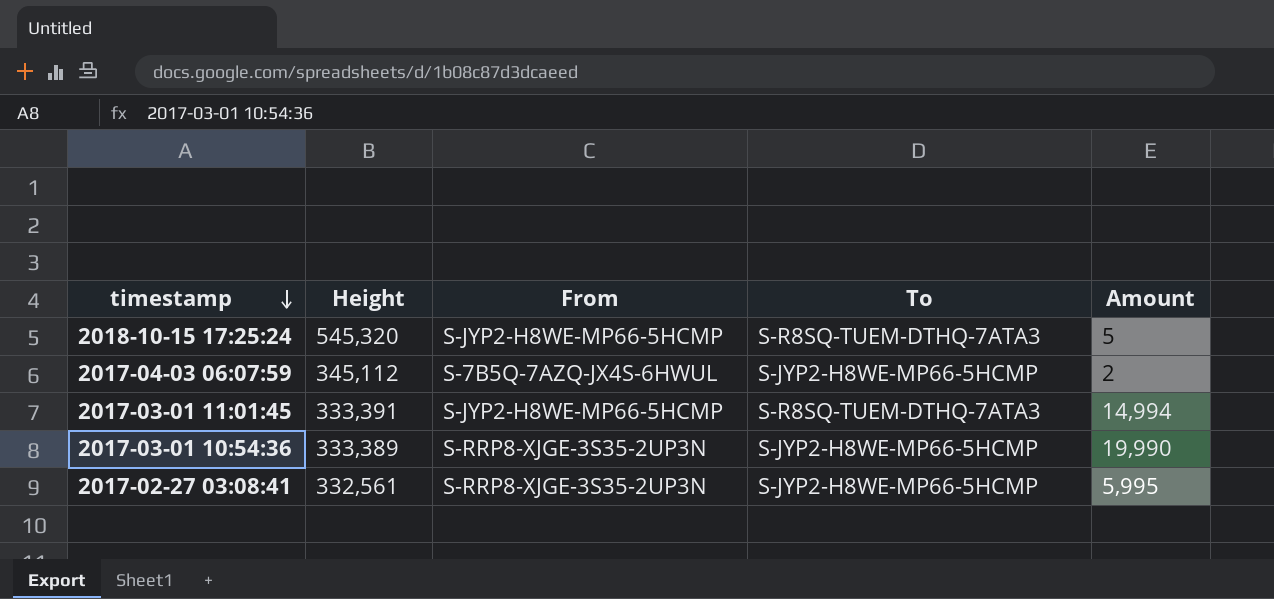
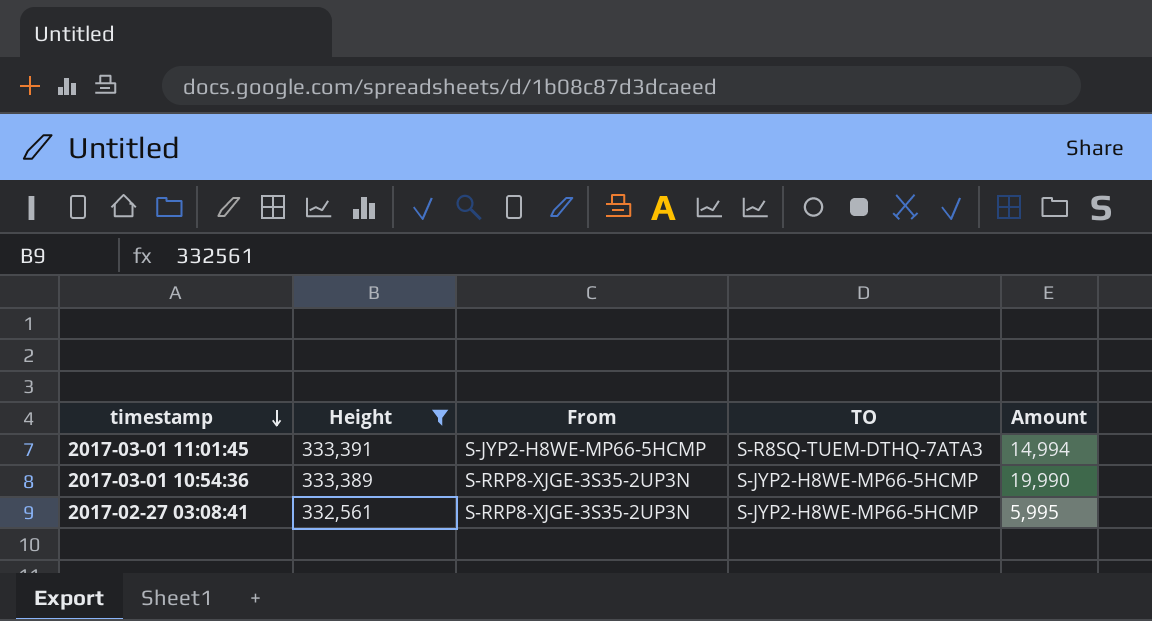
filter: none -> Height <= 333,391
column name: To -> TO

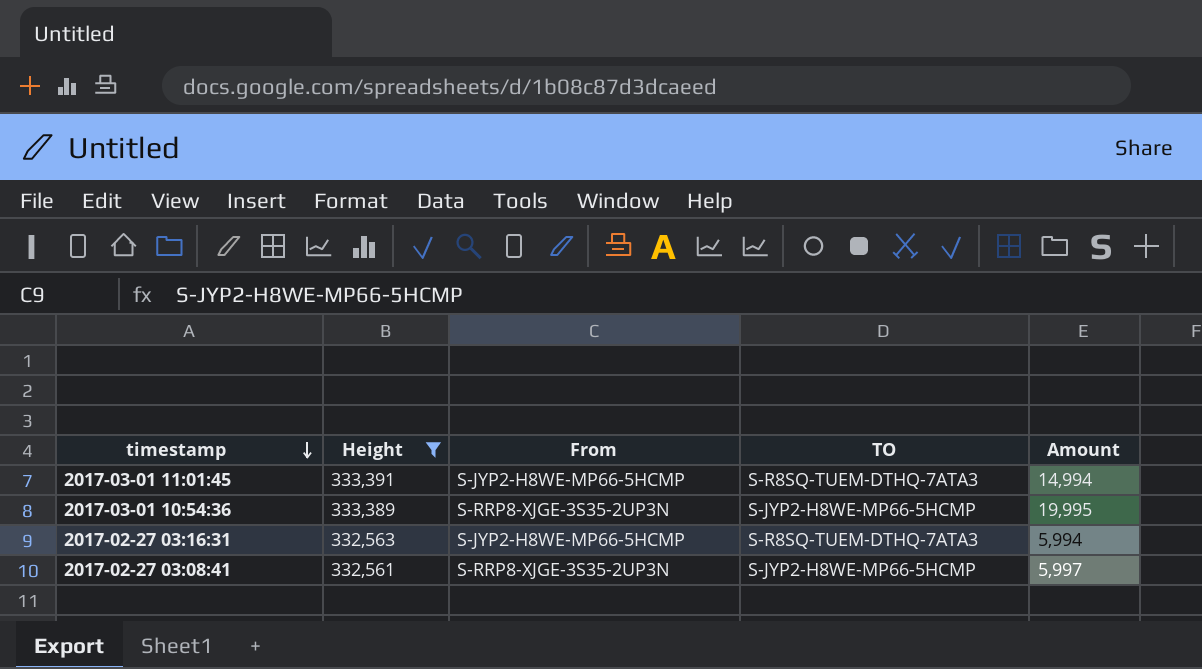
2017-03-01 10:54:36 | Amount: 19,990 -> 19,995
row 2017-02-27 03:16:31: none -> 332,563 | S-JYP2-H8WE-MP66-5HCMP | S-R8SQ-TUEM-DTHQ-7ATA3 | 5,994
2017-02-27 03:08:41 | Amount: 5,995 -> 5,997

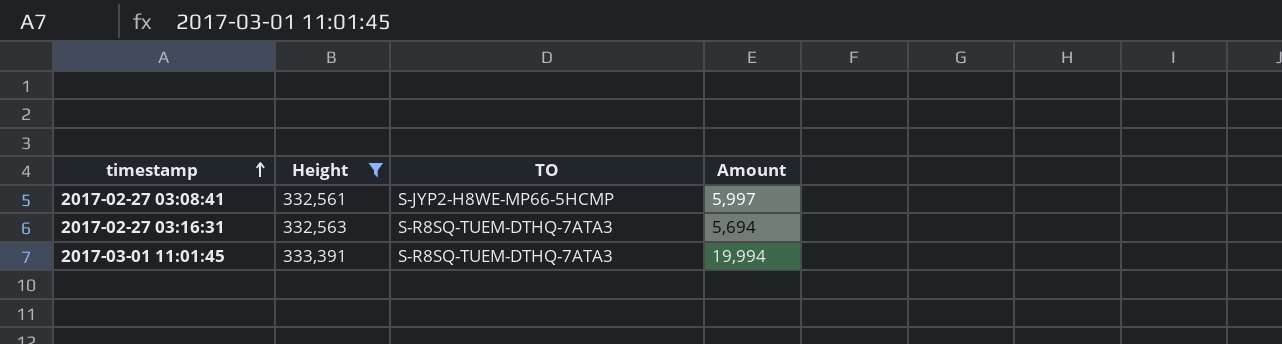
row order: timestamp descending -> timestamp ascending
column From | position: 3 -> none
row 2017-03-01 10:54:36: 333,389 | S-RRP8-XJGE-3S35-2UP3N | S-JYP2-H8WE-MP66-5HCMP | 19,995 -> none
2017-02-27 03:16:31 | Amount: 5,994 -> 5,694
2017-03-01 11:01:45 | Amount: 14,994 -> 19,994

